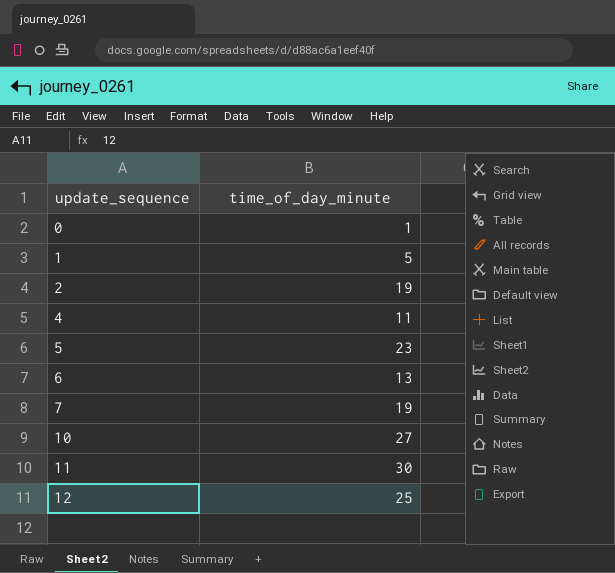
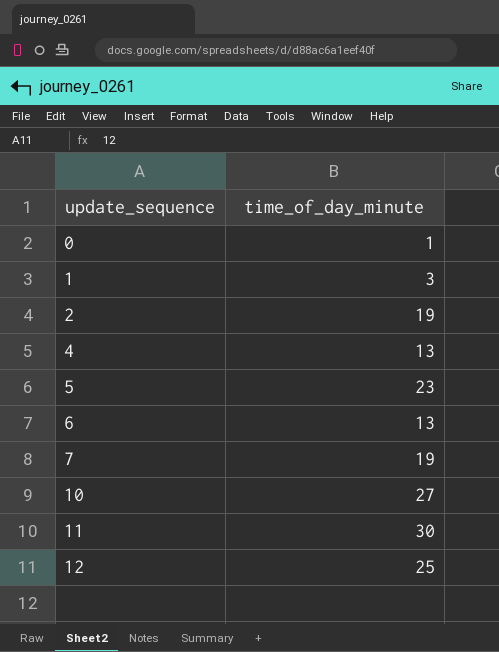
1 | time_of_day_minute: 5 -> 3
4 | time_of_day_minute: 11 -> 13

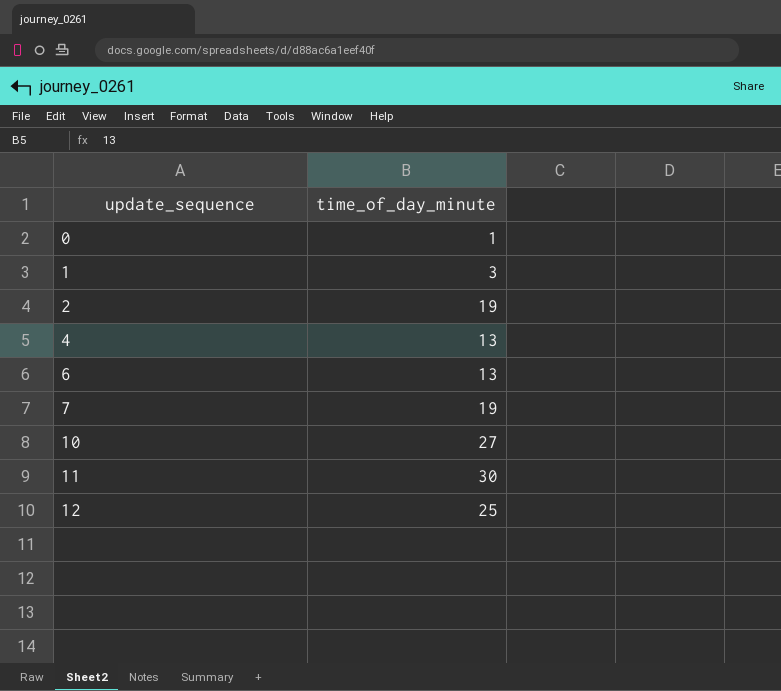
row 5: 23 -> none

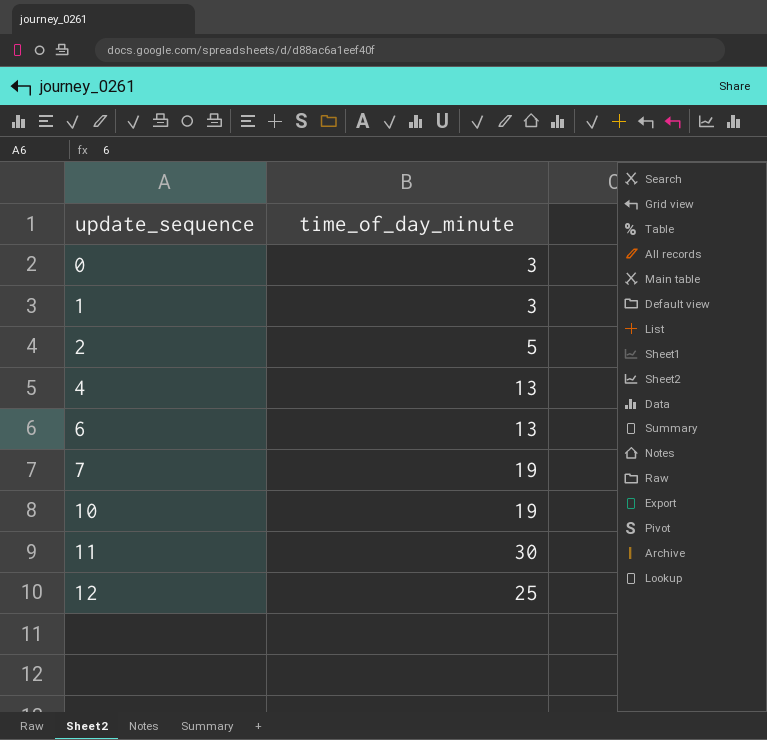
0 | time_of_day_minute: 1 -> 3
2 | time_of_day_minute: 19 -> 5
10 | time_of_day_minute: 27 -> 19

